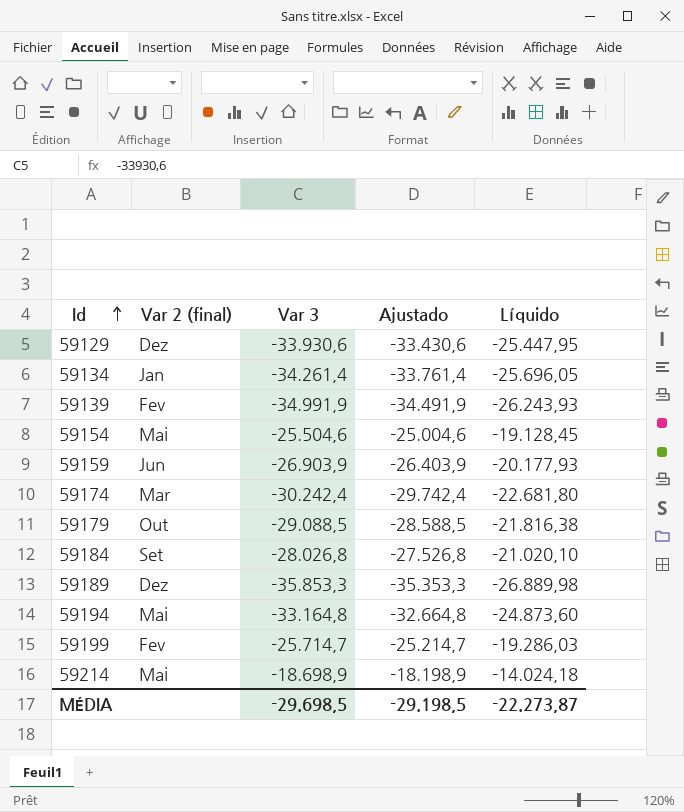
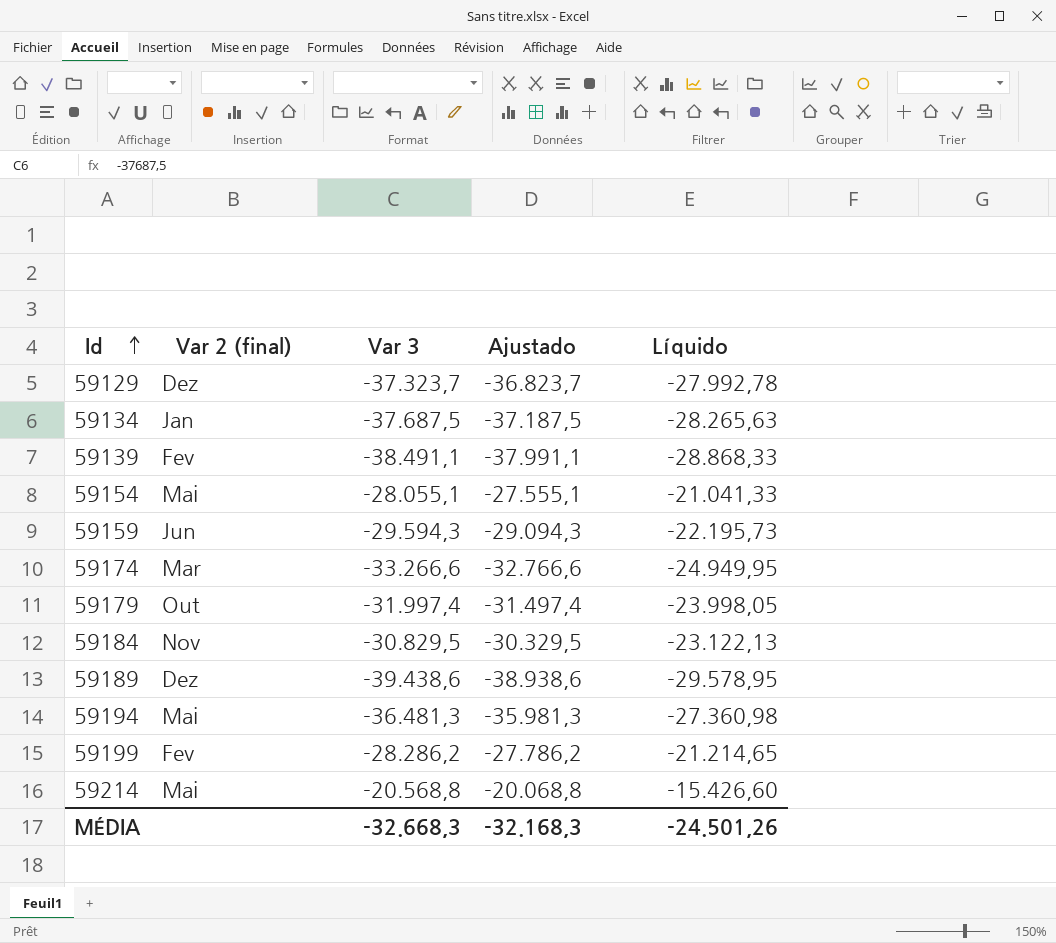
59129 | Var 3: -33.930,6 -> -37.323,7
59129 | Ajustado: -33.430,6 -> -36.823,7
59129 | Líquido: -25.447,95 -> -27.992,78
59134 | Var 3: -34.261,4 -> -37.687,5
59134 | Ajustado: -33.761,4 -> -37.187,5
59134 | Líquido: -25.696,05 -> -28.265,63
59139 | Var 3: -34.991,9 -> -38.491,1
59139 | Ajustado: -34.491,9 -> -37.991,1
59139 | Líquido: -26.243,93 -> -28.868,33
59154 | Var 3: -25.504,6 -> -28.055,1
59154 | Ajustado: -25.004,6 -> -27.555,1
59154 | Líquido: -19.128,45 -> -21.041,33
59159 | Var 3: -26.903,9 -> -29.594,3
59159 | Ajustado: -26.403,9 -> -29.094,3
59159 | Líquido: -20.177,93 -> -22.195,73
59174 | Var 3: -30.242,4 -> -33.266,6
59174 | Ajustado: -29.742,4 -> -32.766,6
59174 | Líquido: -22.681,80 -> -24.949,95
59179 | Var 3: -29.088,5 -> -31.997,4
59179 | Ajustado: -28.588,5 -> -31.497,4
59179 | Líquido: -21.816,38 -> -23.998,05
59184 | Var 2 (final): Set -> Nov
59184 | Var 3: -28.026,8 -> -30.829,5
59184 | Ajustado: -27.526,8 -> -30.329,5
59184 | Líquido: -21.020,10 -> -23.122,13
59189 | Var 3: -35.853,3 -> -39.438,6
59189 | Ajustado: -35.353,3 -> -38.938,6
59189 | Líquido: -26.889,98 -> -29.578,95
59194 | Var 3: -33.164,8 -> -36.481,3
59194 | Ajustado: -32.664,8 -> -35.981,3
59194 | Líquido: -24.873,60 -> -27.360,98
59199 | Var 3: -25.714,7 -> -28.286,2
59199 | Ajustado: -25.214,7 -> -27.786,2
59199 | Líquido: -19.286,03 -> -21.214,65
59214 | Var 3: -18.698,9 -> -20.568,8
59214 | Ajustado: -18.198,9 -> -20.068,8
59214 | Líquido: -14.024,18 -> -15.426,60
MÉDIA | Var 3: -29.698,5 -> -32.668,3
MÉDIA | Ajustado: -29.198,5 -> -32.168,3
MÉDIA | Líquido: -22.273,87 -> -24.501,26

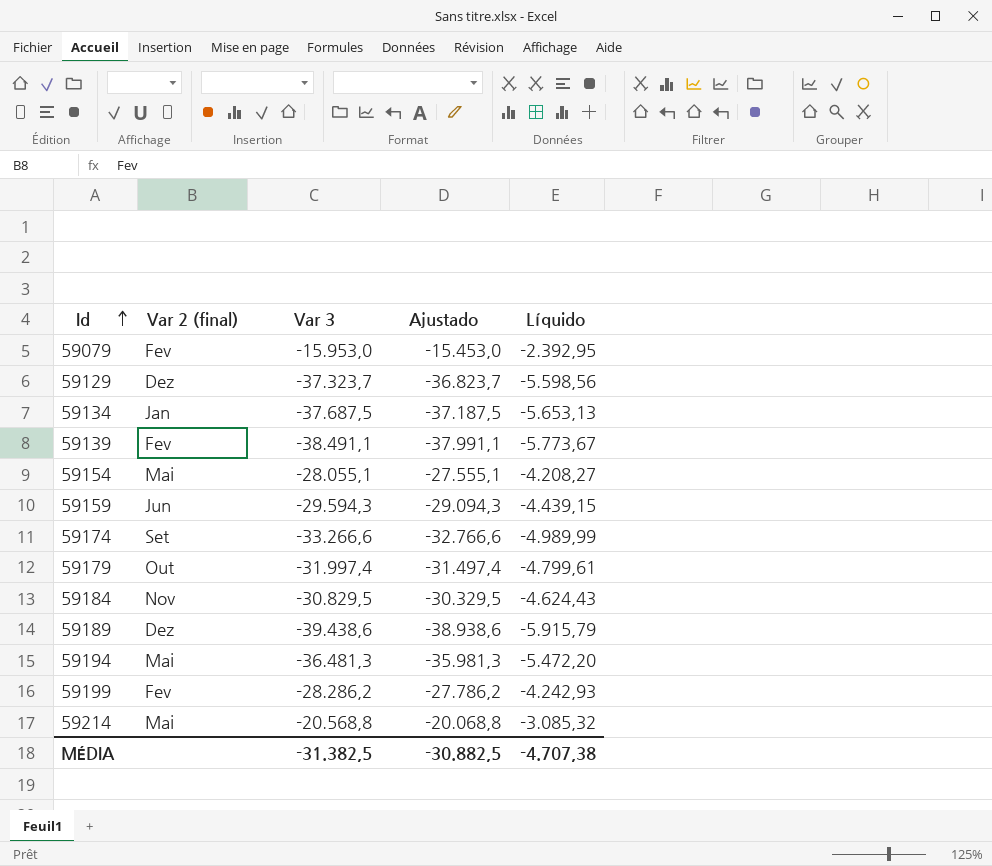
column Líquido | formula: [Var 3] * 0,75 -> [Var 3] * 0,15
row 59079: none -> Fev | -15.953,0 | -15.453,0 | -2.392,95
59174 | Var 2 (final): Mar -> Set
MÉDIA | Var 3: -32.668,3 -> -31.382,5
MÉDIA | Ajustado: -32.168,3 -> -30.882,5
MÉDIA | Líquido: -24.501,26 -> -4.707,38

